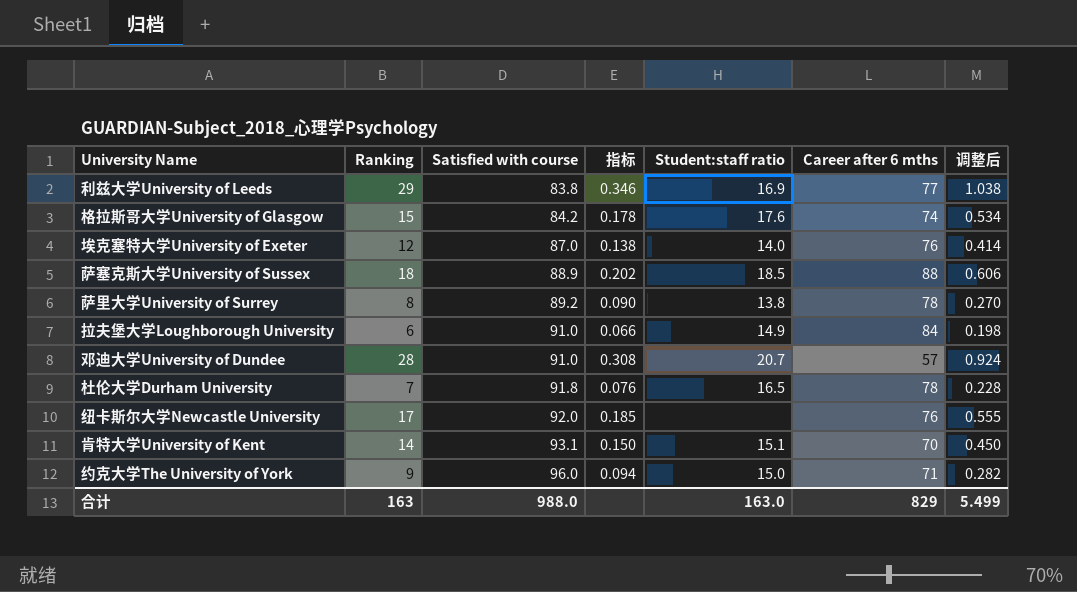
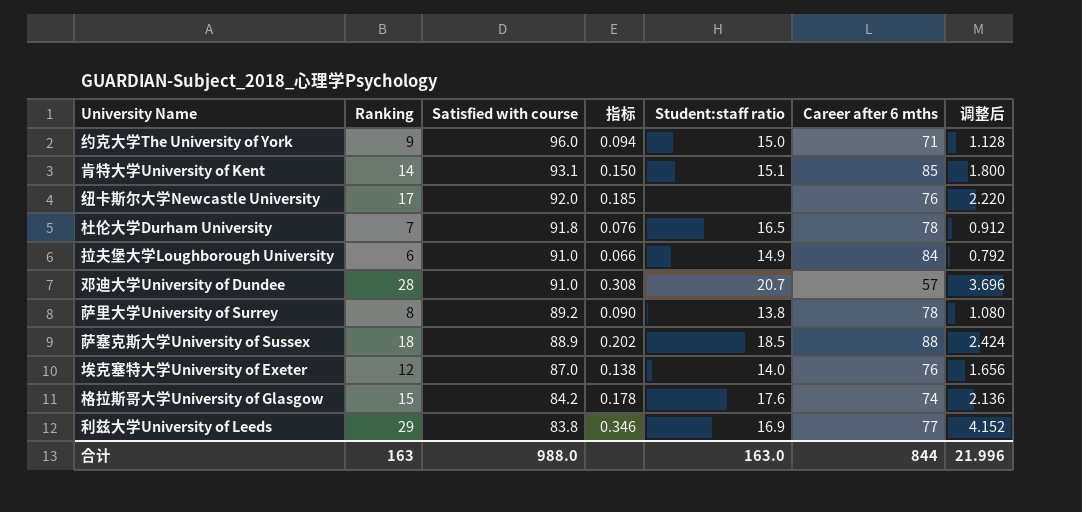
row order: Satisfied with course ascending -> Satisfied with course descending
column 调整后 | formula: [指标] * 3 -> [指标] * 12
肯特大学University of Kent | Career after 6 mths: 70 -> 85
合计 | Career after 6 mths: 829 -> 844
合计 | 调整后: 5.499 -> 21.996

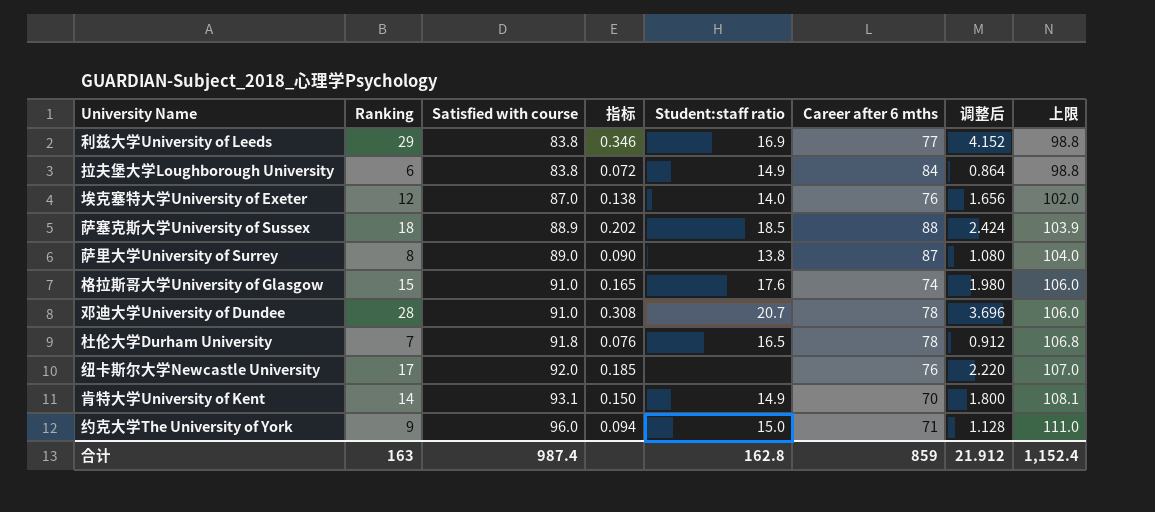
row order: Satisfied with course descending -> Satisfied with course ascending
column 上限 | formula: none -> [Satisfied with course] + 15
拉夫堡大学Loughborough University | Satisfied with course: 91.0 -> 83.8
拉夫堡大学Loughborough University | 指标: 0.066 -> 0.072
拉夫堡大学Loughborough University | 调整后: 0.792 -> 0.864
萨里大学University of Surrey | Satisfied with course: 89.2 -> 89.0
萨里大学University of Surrey | Career after 6 mths: 78 -> 87
格拉斯哥大学University of Glasgow | Satisfied with course: 84.2 -> 91.0
格拉斯哥大学University of Glasgow | 指标: 0.178 -> 0.165
格拉斯哥大学University of Glasgow | 调整后: 2.136 -> 1.980
邓迪大学University of Dundee | Career after 6 mths: 57 -> 78
肯特大学University of Kent | Student:staff ratio: 15.1 -> 14.9
肯特大学University of Kent | Career after 6 mths: 85 -> 70
合计 | Satisfied with course: 988.0 -> 987.4
合计 | Student:staff ratio: 163.0 -> 162.8
合计 | Career after 6 mths: 844 -> 859
合计 | 调整后: 21.996 -> 21.912

